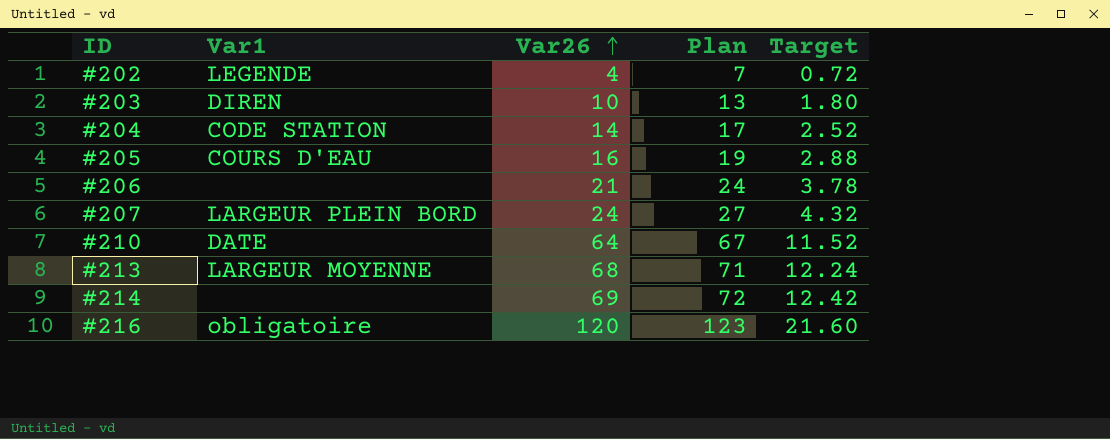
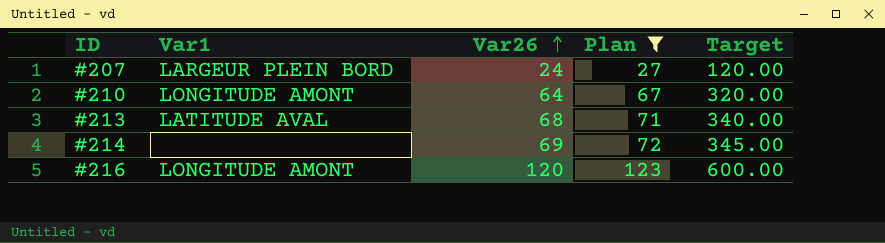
filter: none -> Plan >= 27
column Target | formula: [Var26] * 0.18 -> [Var26] * 5
#210 | Var1: DATE -> LONGITUDE AMONT
#213 | Var1: LARGEUR MOYENNE -> LATITUDE AVAL
#216 | Var1: obligatoire -> LONGITUDE AMONT

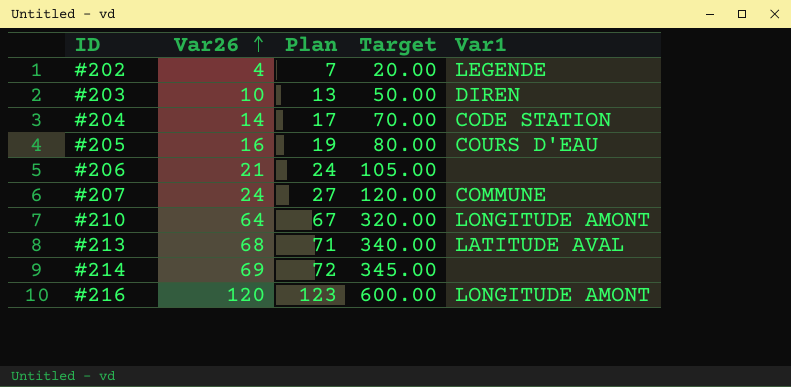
filter: Plan >= 27 -> none
column Var1 | position: 2 -> 5
#207 | Var1: LARGEUR PLEIN BORD -> COMMUNE

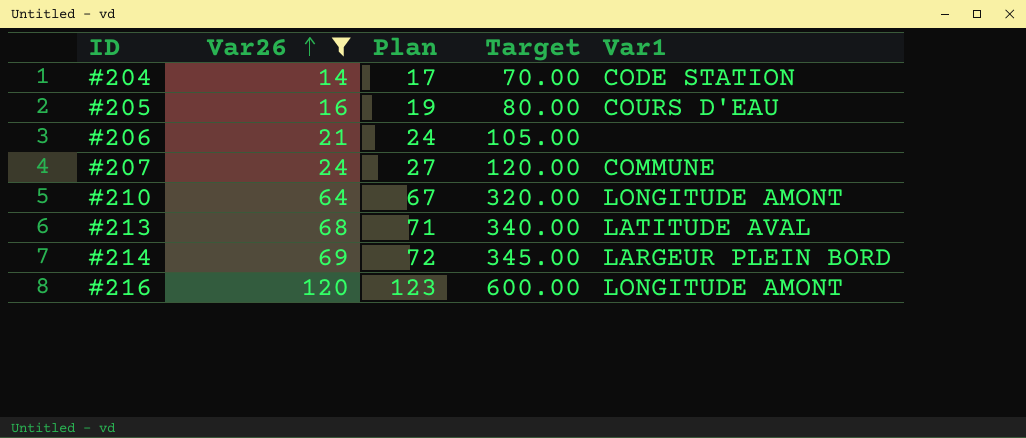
filter: none -> Var26 >= 14
#214 | Var1: none -> LARGEUR PLEIN BORD

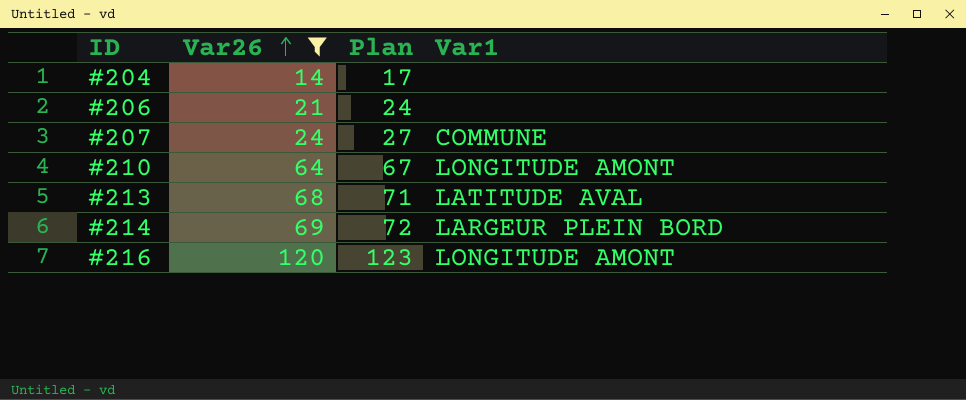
column Target | formula: [Var26] * 5 -> none
row #205: 16 | 19 | 80.00 | COURS D'EAU -> none
#204 | Var1: CODE STATION -> none

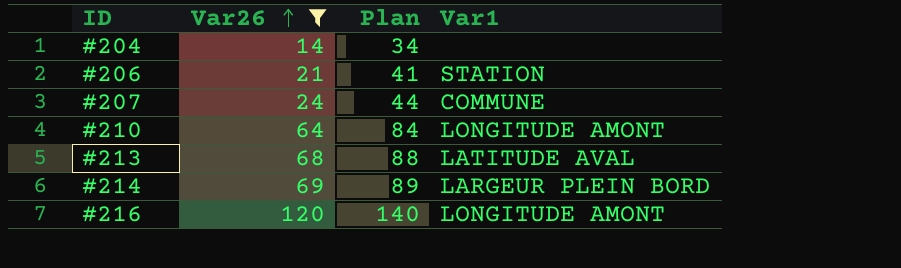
column Plan | formula: [Var26] + 3 -> [Var26] + 20
#206 | Var1: none -> STATION

